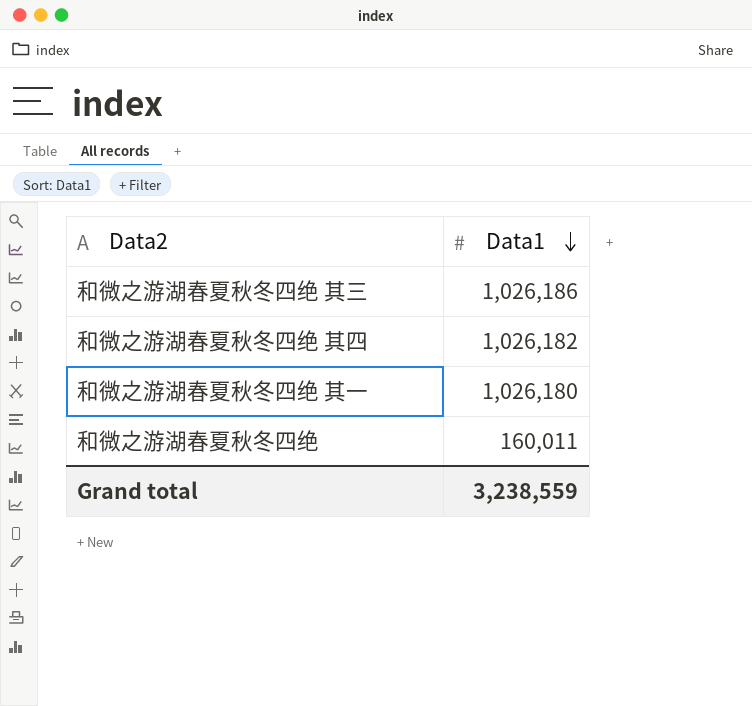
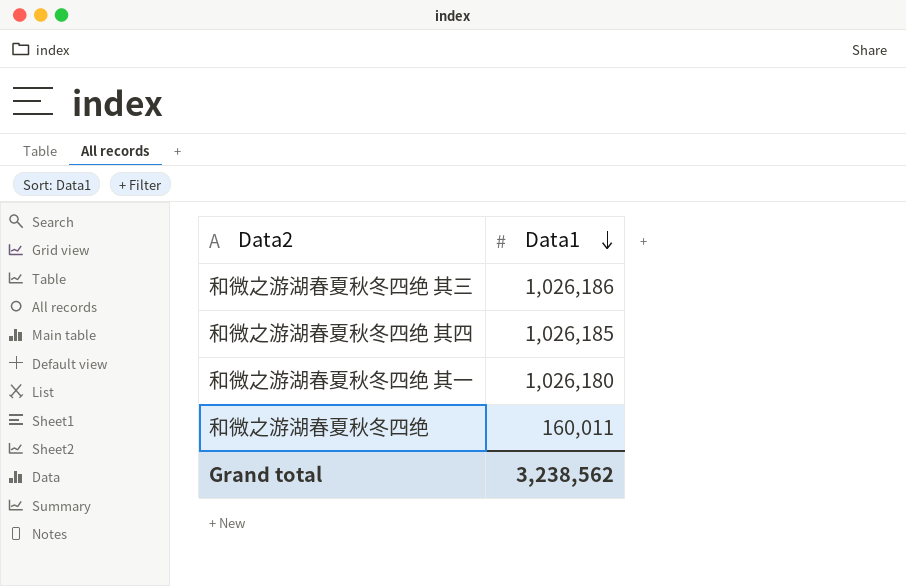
和微之游湖春夏秋冬四绝 其四 | Data1: 1,026,182 -> 1,026,185
Grand total | Data1: 3,238,559 -> 3,238,562

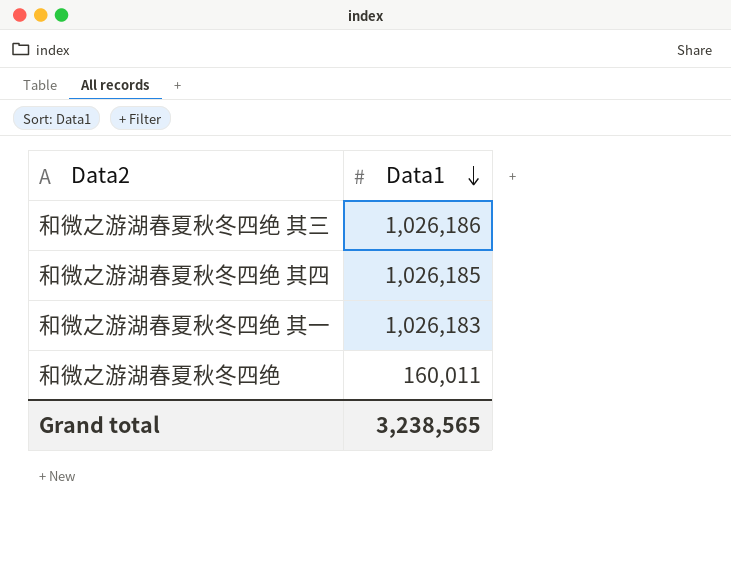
和微之游湖春夏秋冬四绝 其一 | Data1: 1,026,180 -> 1,026,183
Grand total | Data1: 3,238,562 -> 3,238,565

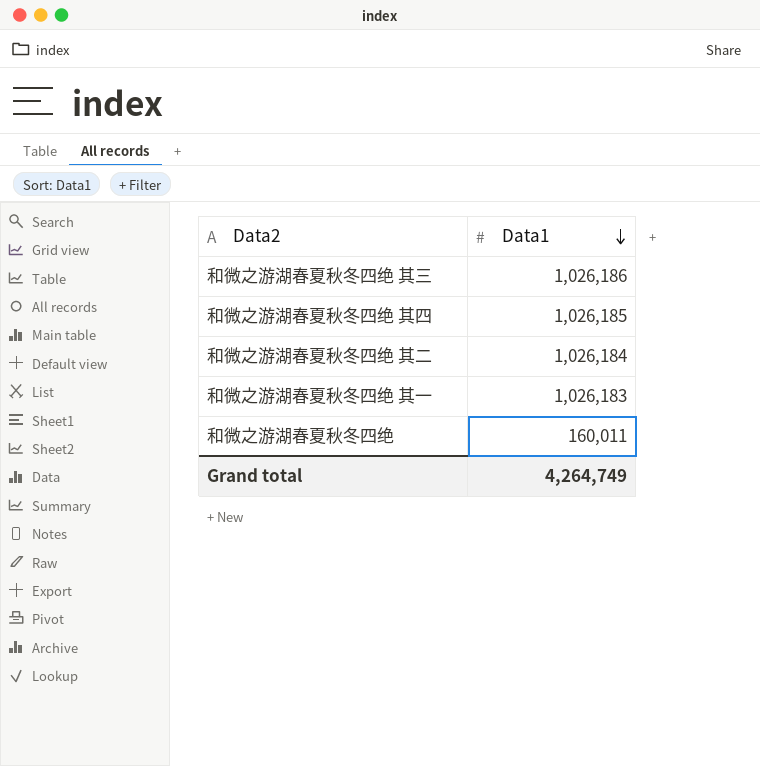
row 和微之游湖春夏秋冬四绝 其二: none -> 1,026,184
Grand total | Data1: 3,238,565 -> 4,264,749

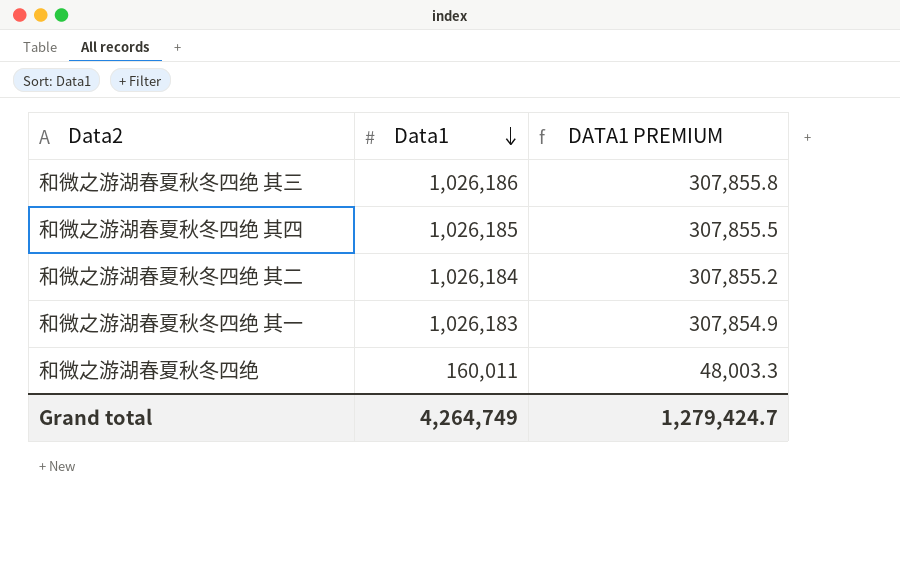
column DATA1 PREMIUM | formula: none -> [Data1] * 0.3

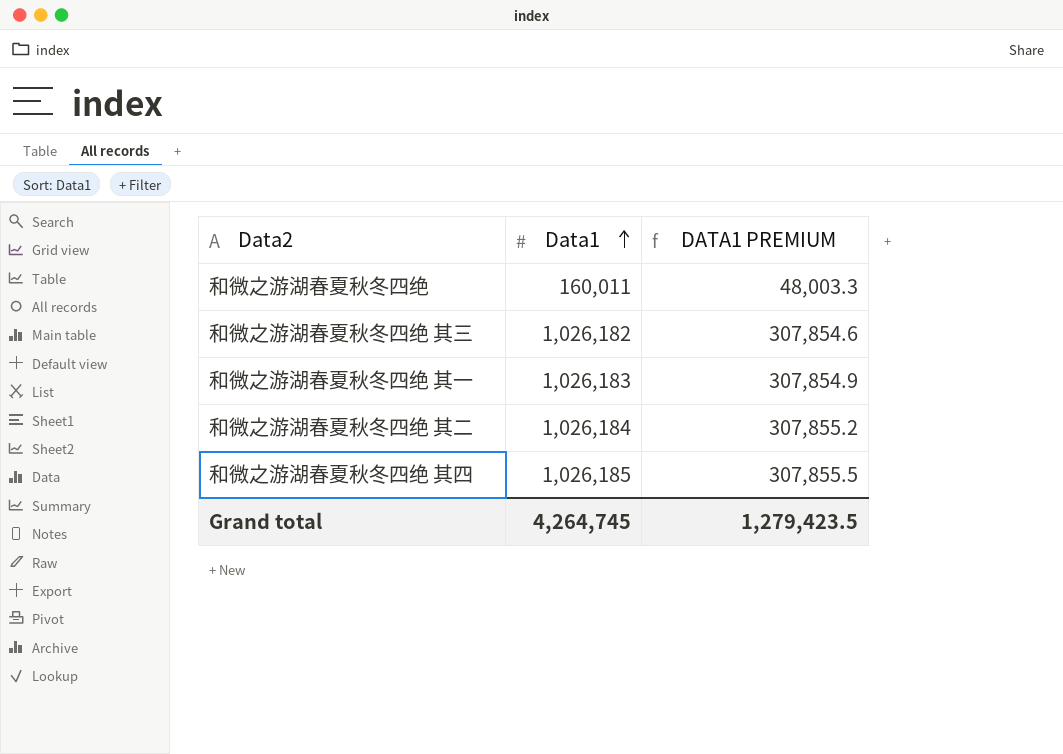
row order: Data1 descending -> Data1 ascending
和微之游湖春夏秋冬四绝 其三 | Data1: 1,026,186 -> 1,026,182
和微之游湖春夏秋冬四绝 其三 | DATA1 PREMIUM: 307,855.8 -> 307,854.6
Grand total | Data1: 4,264,749 -> 4,264,745
Grand total | DATA1 PREMIUM: 1,279,424.7 -> 1,279,423.5

